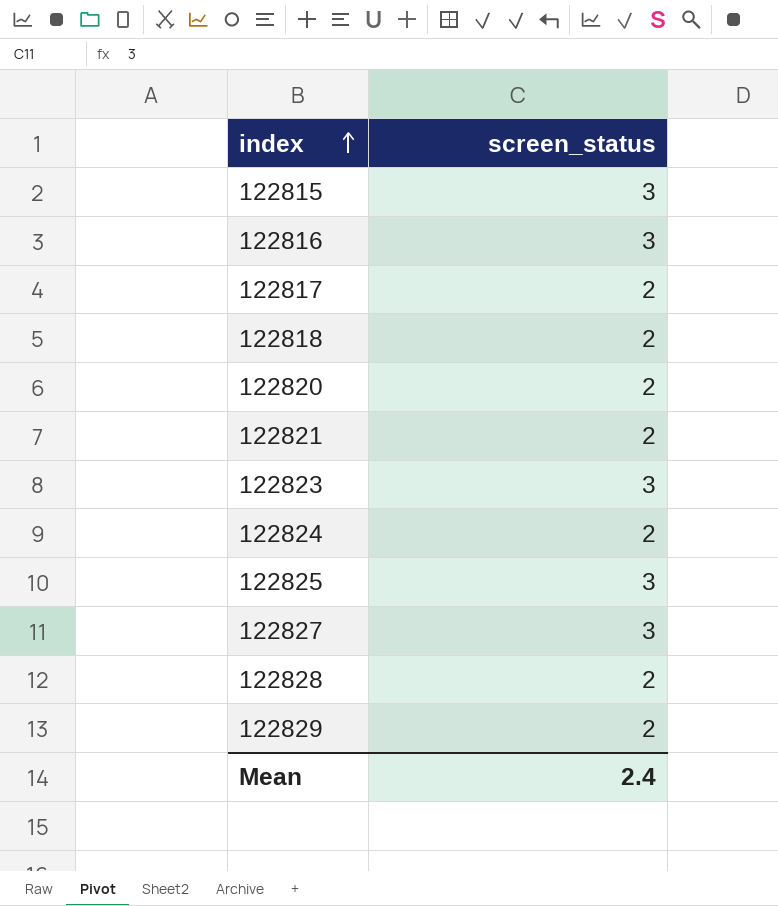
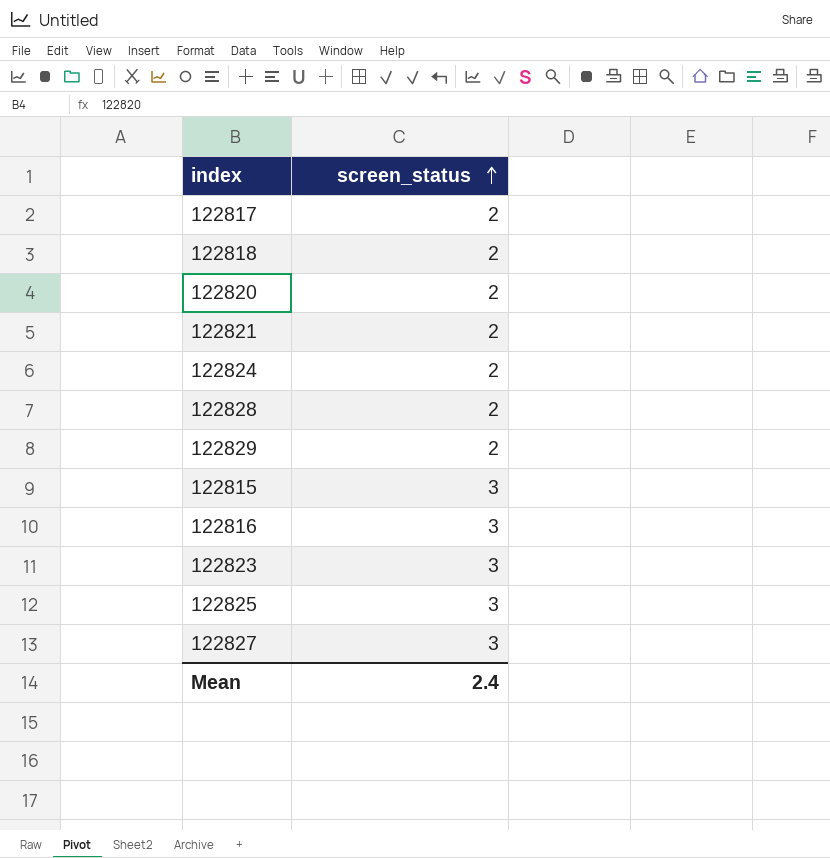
row order: index ascending -> screen_status ascending

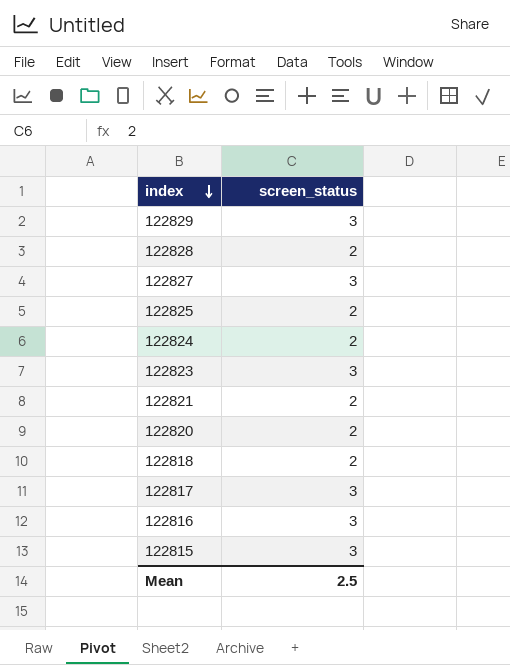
row order: screen_status ascending -> index descending
122829 | screen_status: 2 -> 3
122825 | screen_status: 3 -> 2
122817 | screen_status: 2 -> 3
Mean | screen_status: 2.4 -> 2.5

